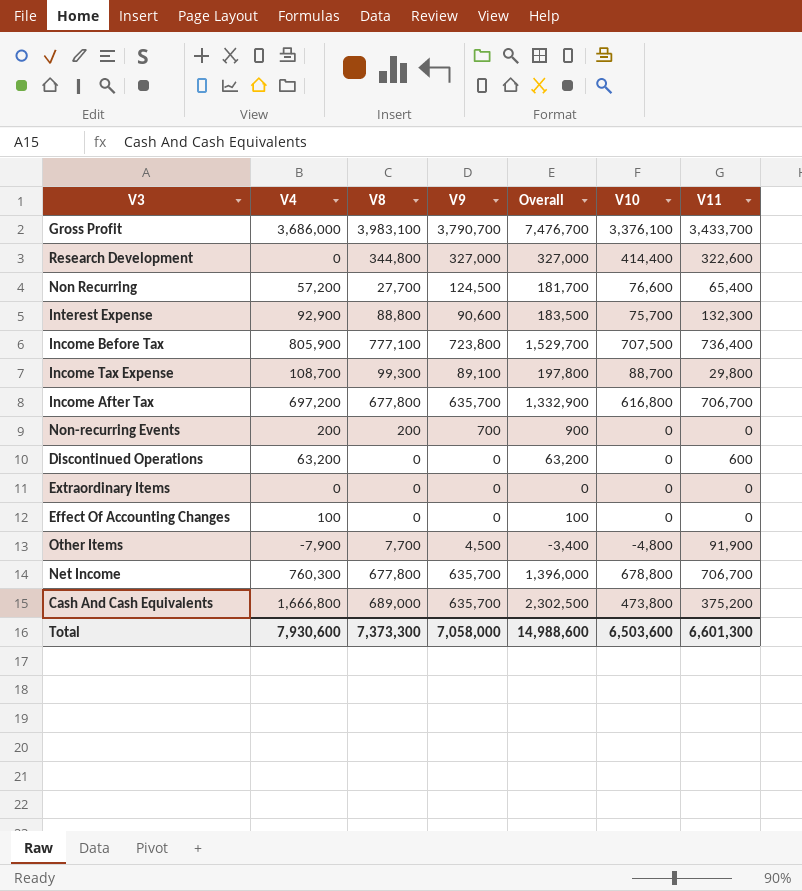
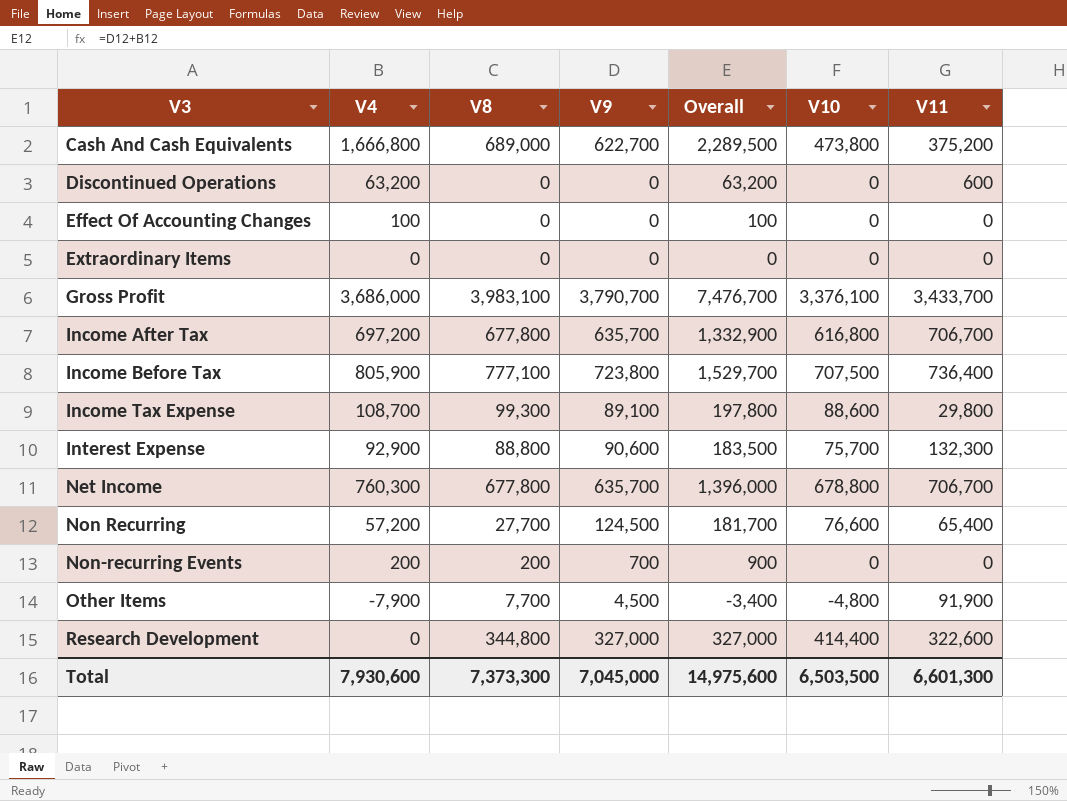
row order: none -> V3 ascending
Cash And Cash Equivalents | V9: 635,700 -> 622,700
Cash And Cash Equivalents | Overall: 2,302,500 -> 2,289,500
Income Tax Expense | V10: 88,700 -> 88,600
Total | V9: 7,058,000 -> 7,045,000
Total | Overall: 14,988,600 -> 14,975,600
Total | V10: 6,503,600 -> 6,503,500

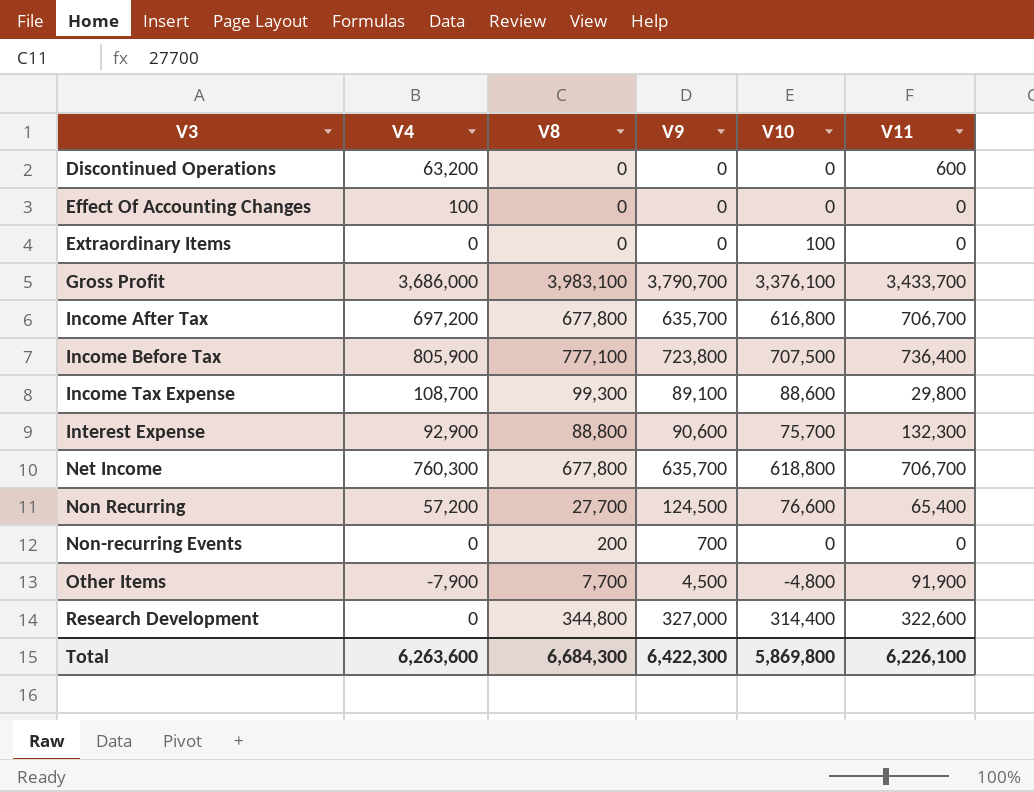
column Overall | formula: [V4] + [V9] -> none
row Cash And Cash Equivalents: 1,666,800 | 689,000 | 622,700 | 2,289,500 | 473,800 | 375,200 -> none
Extraordinary Items | V10: 0 -> 100
Net Income | V10: 678,800 -> 618,800
Non-recurring Events | V4: 200 -> 0
Research Development | V10: 414,400 -> 314,400
Total | V4: 7,930,600 -> 6,263,600
Total | V8: 7,373,300 -> 6,684,300
Total | V9: 7,045,000 -> 6,422,300
Total | V10: 6,503,500 -> 5,869,800
Total | V11: 6,601,300 -> 6,226,100

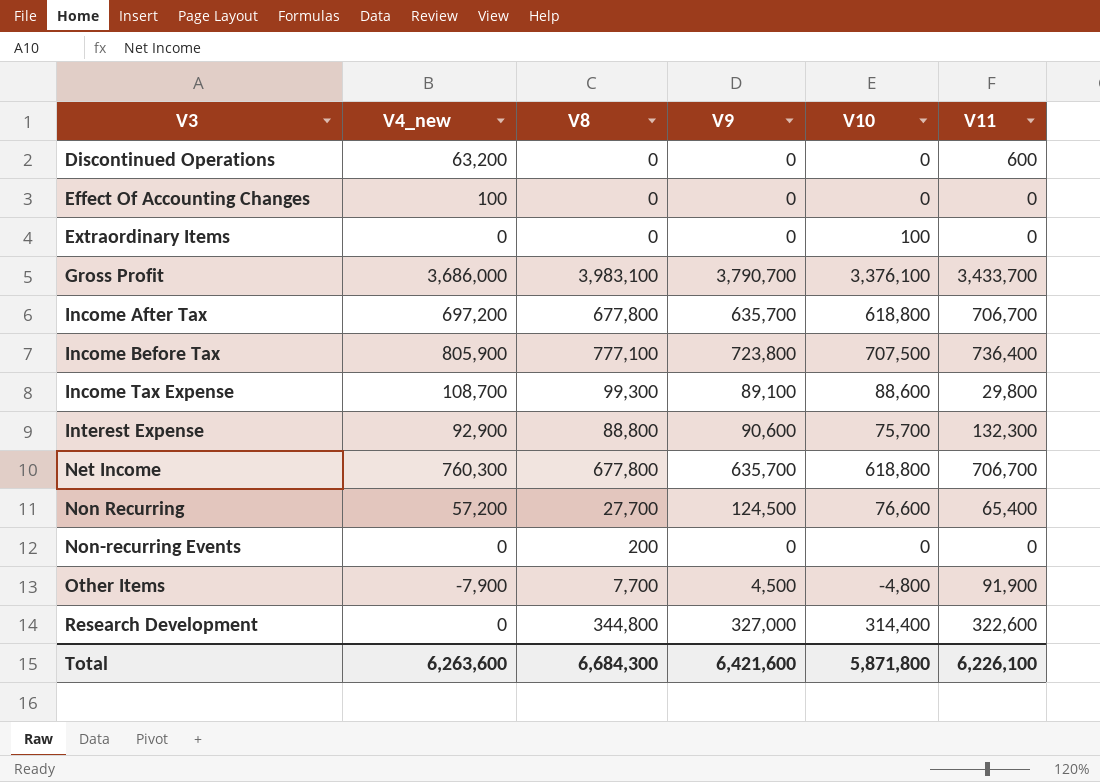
column name: V4 -> V4_new
Income After Tax | V10: 616,800 -> 618,800
Non-recurring Events | V9: 700 -> 0
Total | V9: 6,422,300 -> 6,421,600
Total | V10: 5,869,800 -> 5,871,800

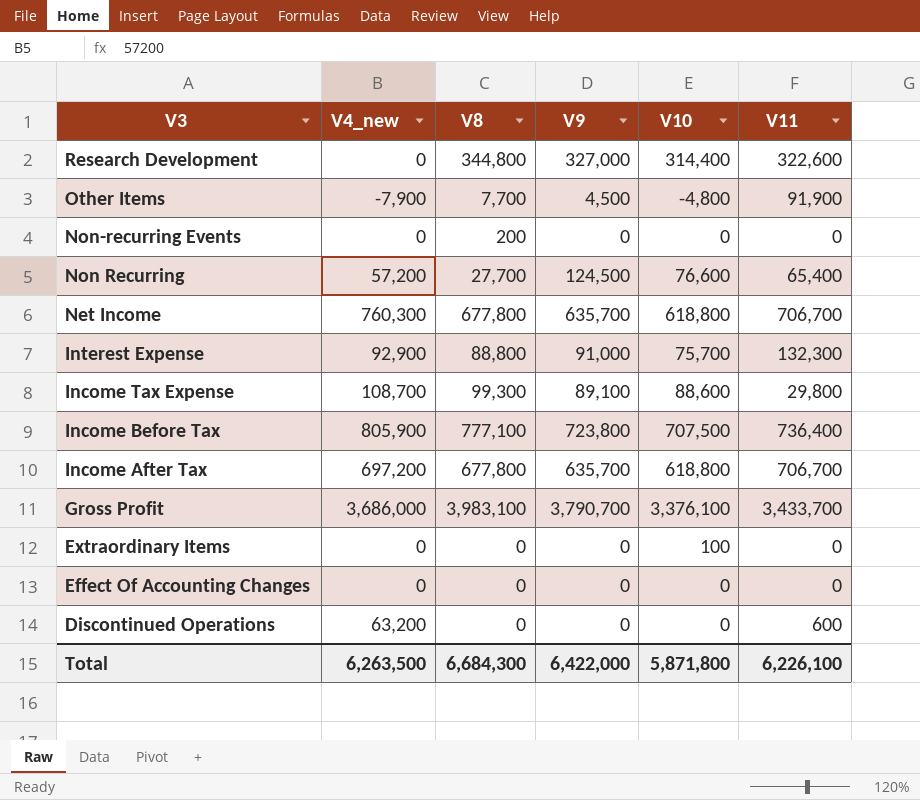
row order: V3 ascending -> V3 descending
Interest Expense | V9: 90,600 -> 91,000
Effect Of Accounting Changes | V4_new: 100 -> 0
Total | V4_new: 6,263,600 -> 6,263,500
Total | V9: 6,421,600 -> 6,422,000

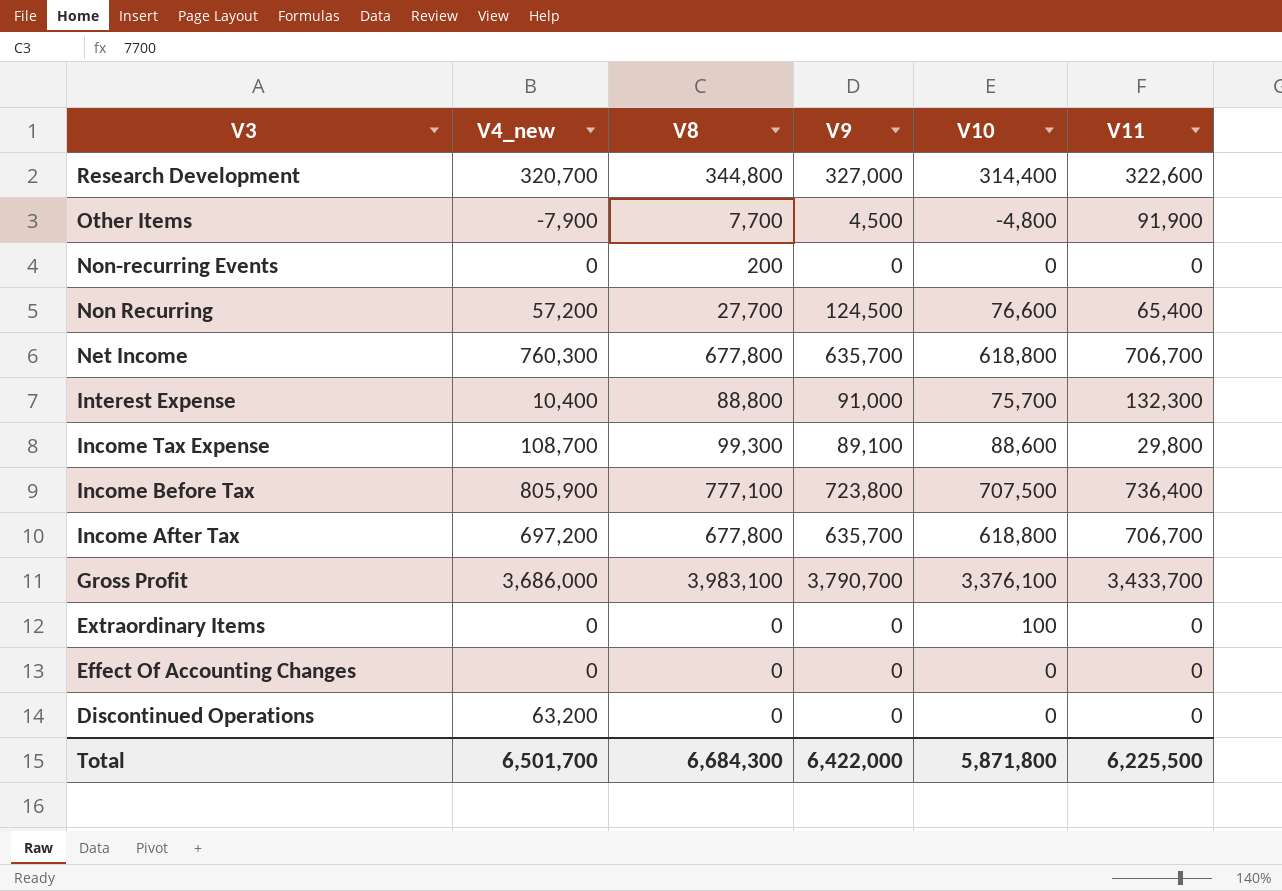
Research Development | V4_new: 0 -> 320,700
Interest Expense | V4_new: 92,900 -> 10,400
Discontinued Operations | V11: 600 -> 0
Total | V4_new: 6,263,500 -> 6,501,700
Total | V11: 6,226,100 -> 6,225,500

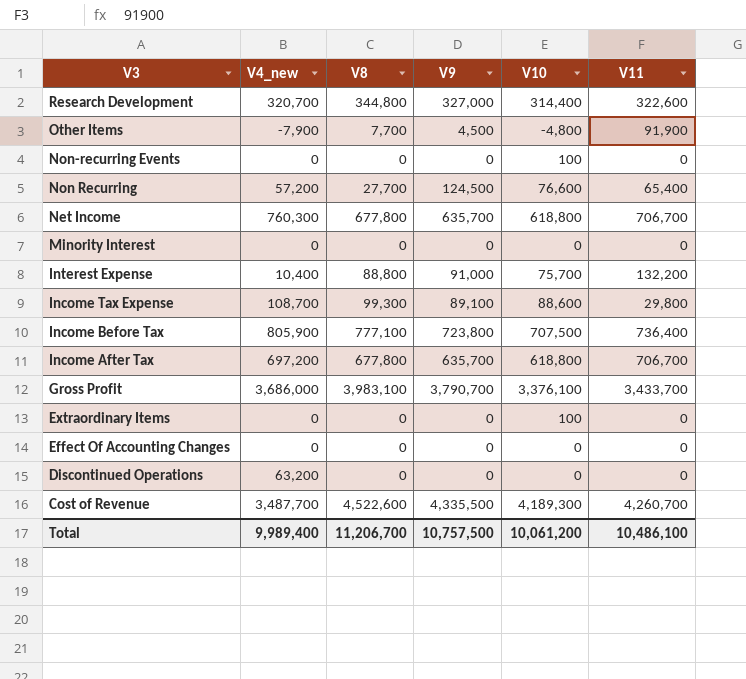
Non-recurring Events | V8: 200 -> 0
Non-recurring Events | V10: 0 -> 100
row Minority Interest: none -> 0 | 0 | 0 | 0 | 0
Interest Expense | V11: 132,300 -> 132,200
row Cost of Revenue: none -> 3,487,700 | 4,522,600 | 4,335,500 | 4,189,300 | 4,260,700
Total | V4_new: 6,501,700 -> 9,989,400
Total | V8: 6,684,300 -> 11,206,700
Total | V9: 6,422,000 -> 10,757,500
Total | V10: 5,871,800 -> 10,061,200
Total | V11: 6,225,500 -> 10,486,100

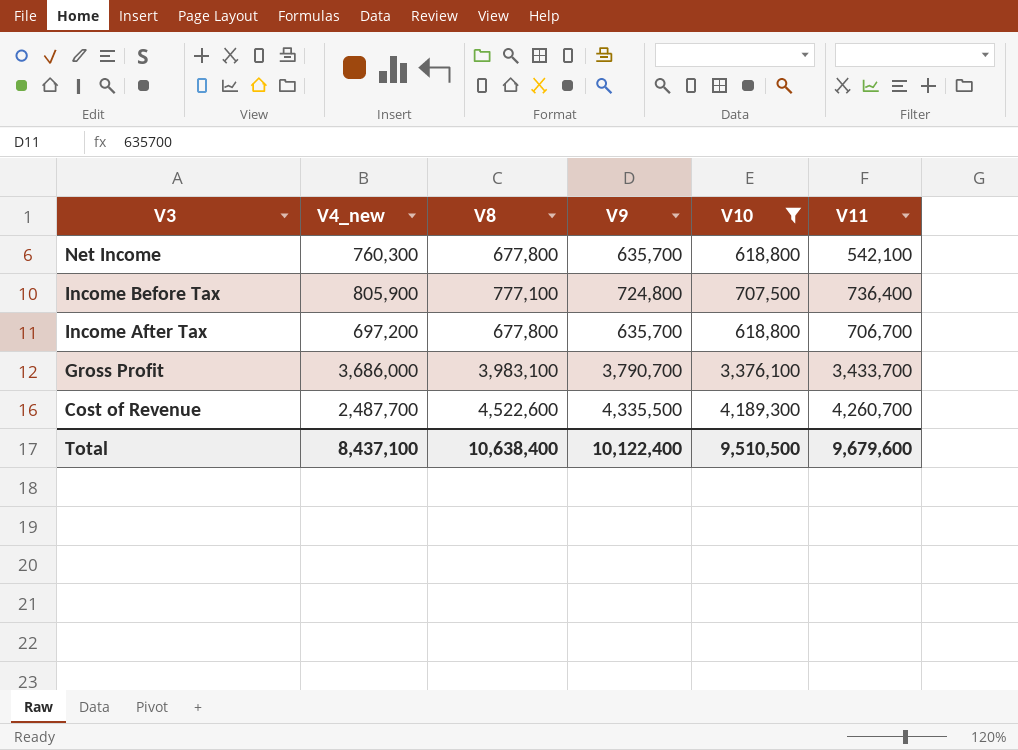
filter: none -> V10 >= 618,800
Net Income | V11: 706,700 -> 542,100
Income Before Tax | V9: 723,800 -> 724,800
Cost of Revenue | V4_new: 3,487,700 -> 2,487,700
Total | V4_new: 9,989,400 -> 8,437,100
Total | V8: 11,206,700 -> 10,638,400
Total | V9: 10,757,500 -> 10,122,400
Total | V10: 10,061,200 -> 9,510,500
Total | V11: 10,486,100 -> 9,679,600

